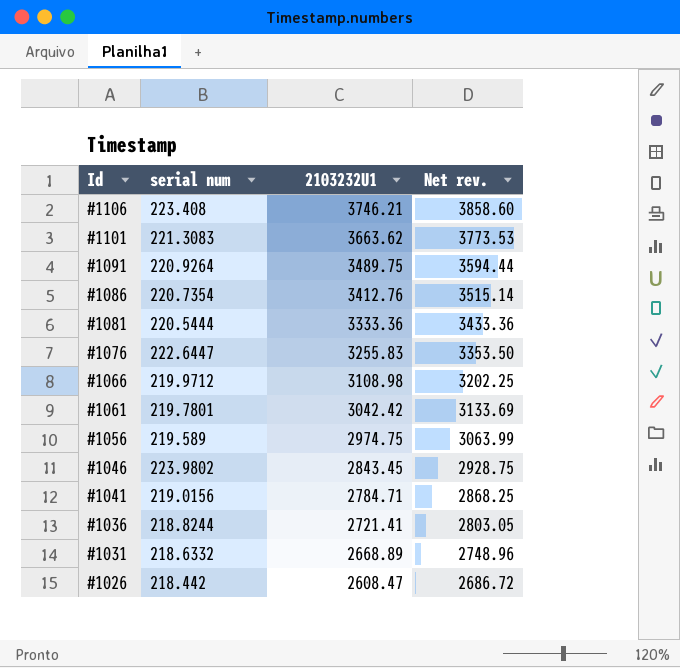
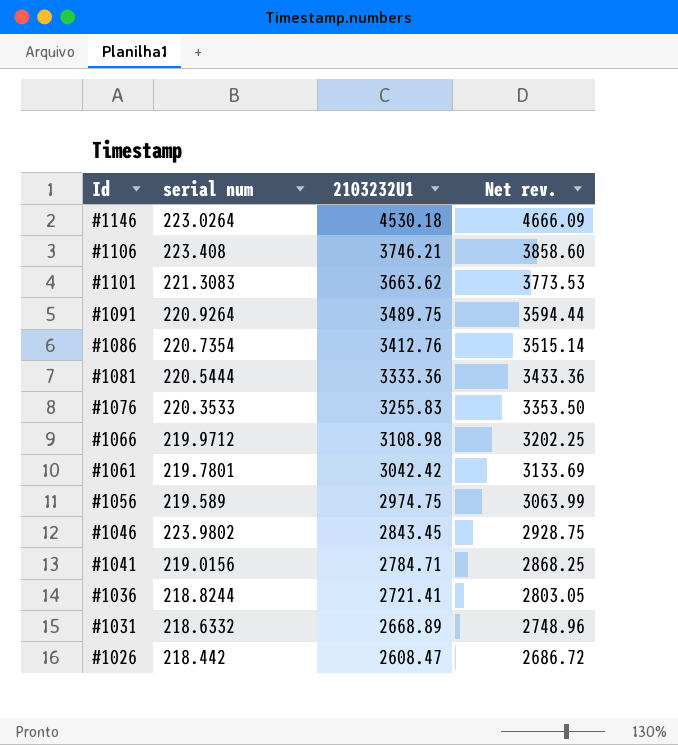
row #1146: none -> 223.0264 | 4530.18 | 4666.09
#1076 | serial num: 222.6447 -> 220.3533

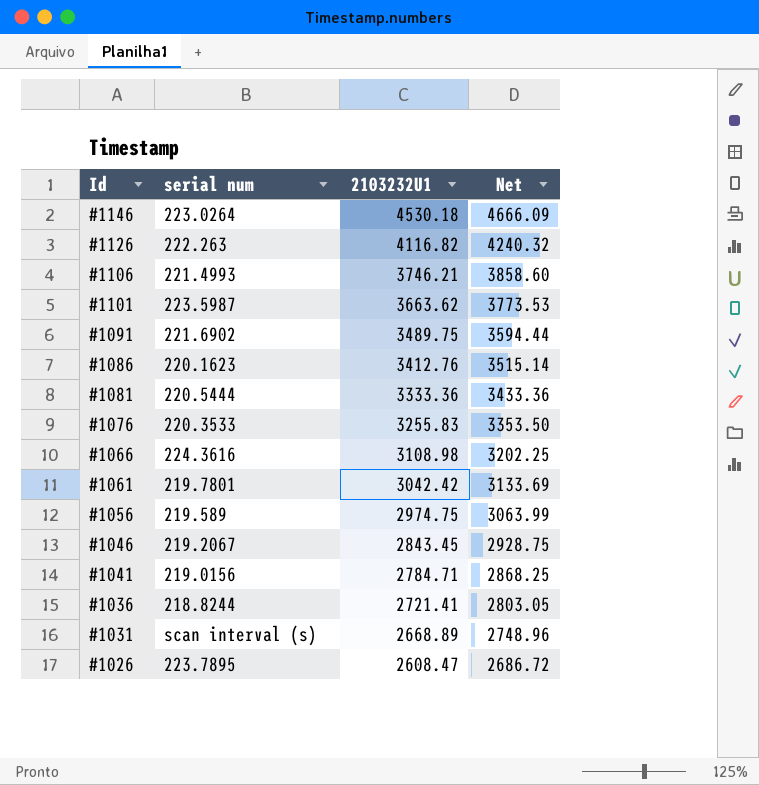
column name: Net rev. -> Net
row #1126: none -> 222.263 | 4116.82 | 4240.32
#1106 | serial num: 223.408 -> 221.4993
#1101 | serial num: 221.3083 -> 223.5987
#1091 | serial num: 220.9264 -> 221.6902
#1086 | serial num: 220.7354 -> 220.1623
#1066 | serial num: 219.9712 -> 224.3616
#1046 | serial num: 223.9802 -> 219.2067
#1031 | serial num: 218.6332 -> scan interval (s)
#1026 | serial num: 218.442 -> 223.7895

